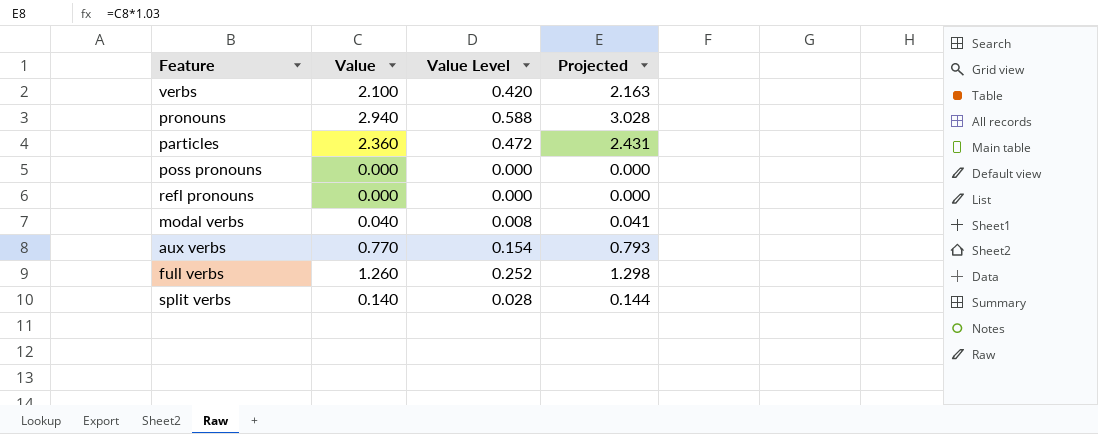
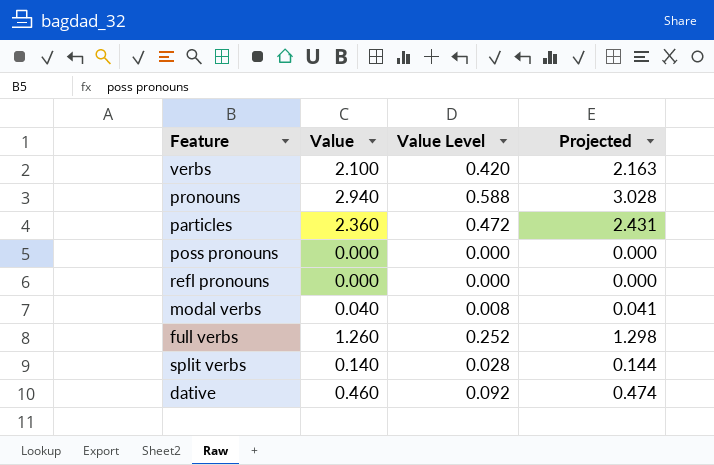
row aux verbs: 0.770 | 0.154 | 0.793 -> none
row dative: none -> 0.460 | 0.092 | 0.474

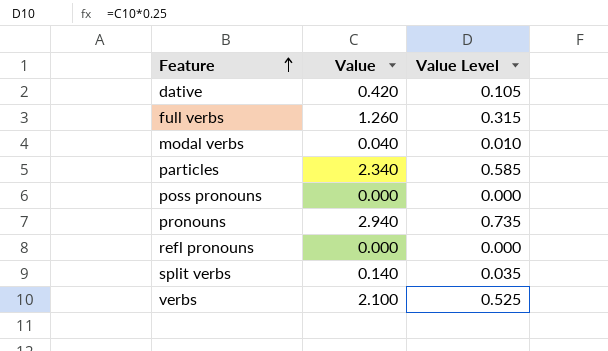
row order: none -> Feature ascending
column Projected | formula: [Value] * 1.03 -> none
column Value Level | formula: [Value] * 0.2 -> [Value] * 0.25
dative | Value: 0.460 -> 0.420
particles | Value: 2.360 -> 2.340

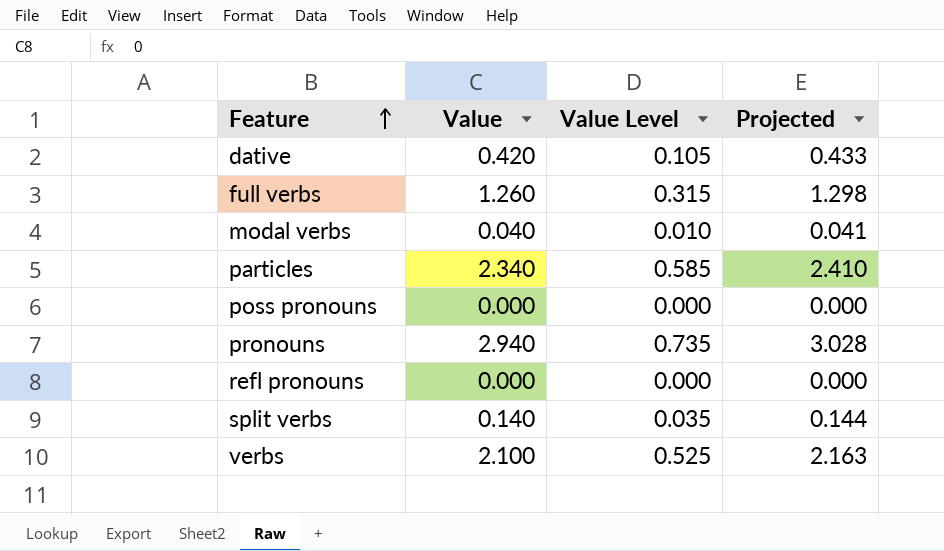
column Projected | formula: none -> [Value] * 1.03

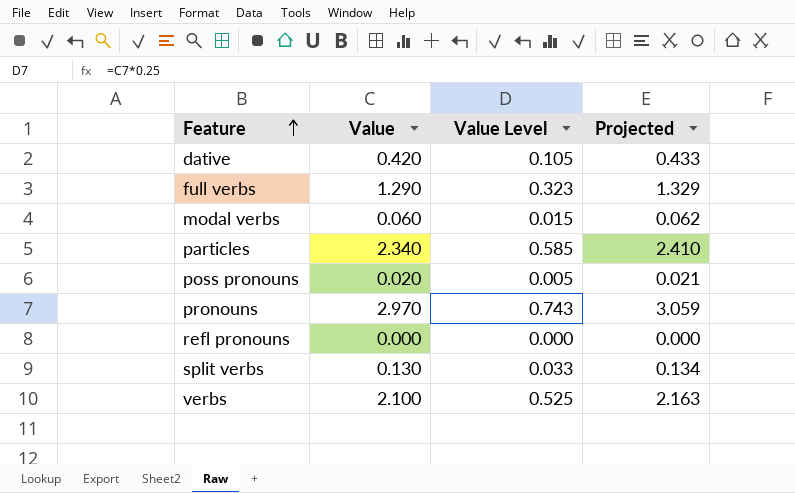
full verbs | Value: 1.260 -> 1.290
full verbs | Value Level: 0.315 -> 0.323
full verbs | Projected: 1.298 -> 1.329
modal verbs | Value: 0.040 -> 0.060
modal verbs | Value Level: 0.010 -> 0.015
modal verbs | Projected: 0.041 -> 0.062
poss pronouns | Value: 0.000 -> 0.020
poss pronouns | Value Level: 0.000 -> 0.005
poss pronouns | Projected: 0.000 -> 0.021
pronouns | Value: 2.940 -> 2.970
pronouns | Value Level: 0.735 -> 0.743
pronouns | Projected: 3.028 -> 3.059
split verbs | Value: 0.140 -> 0.130
split verbs | Value Level: 0.035 -> 0.033
split verbs | Projected: 0.144 -> 0.134

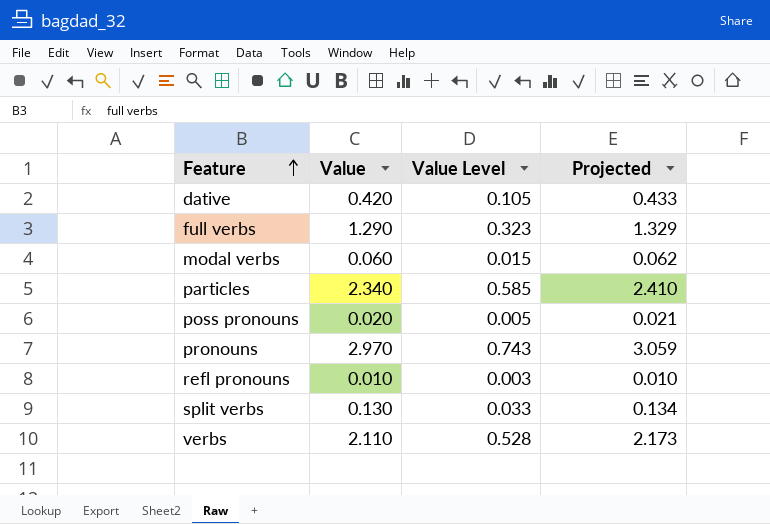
refl pronouns | Value: 0.000 -> 0.010
refl pronouns | Value Level: 0.000 -> 0.003
refl pronouns | Projected: 0.000 -> 0.010
verbs | Value: 2.100 -> 2.110
verbs | Value Level: 0.525 -> 0.528
verbs | Projected: 2.163 -> 2.173

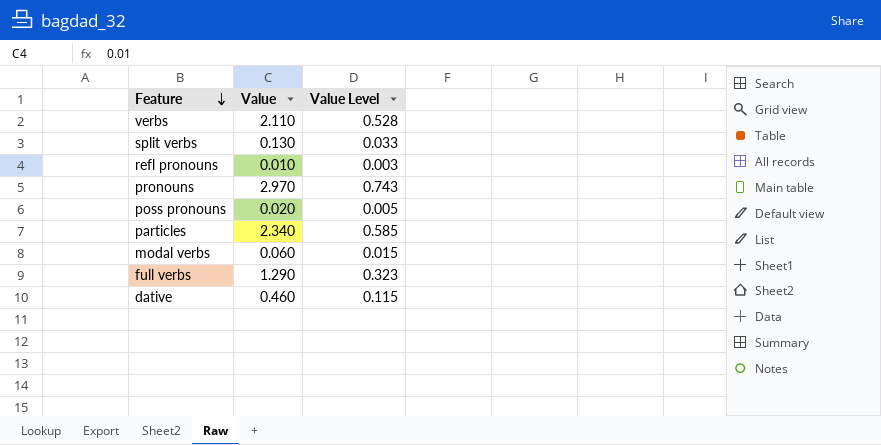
row order: Feature ascending -> Feature descending
column Projected | formula: [Value] * 1.03 -> none
dative | Value: 0.420 -> 0.460
dative | Value Level: 0.105 -> 0.115

